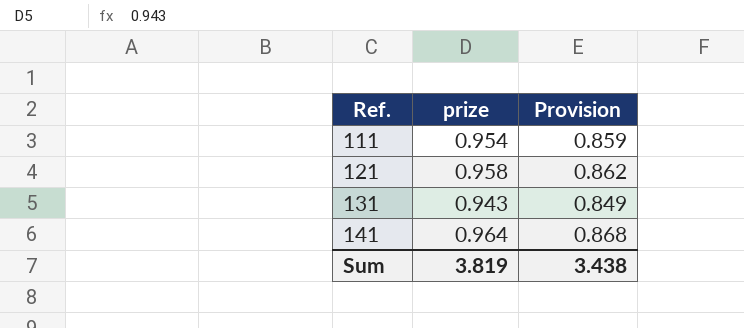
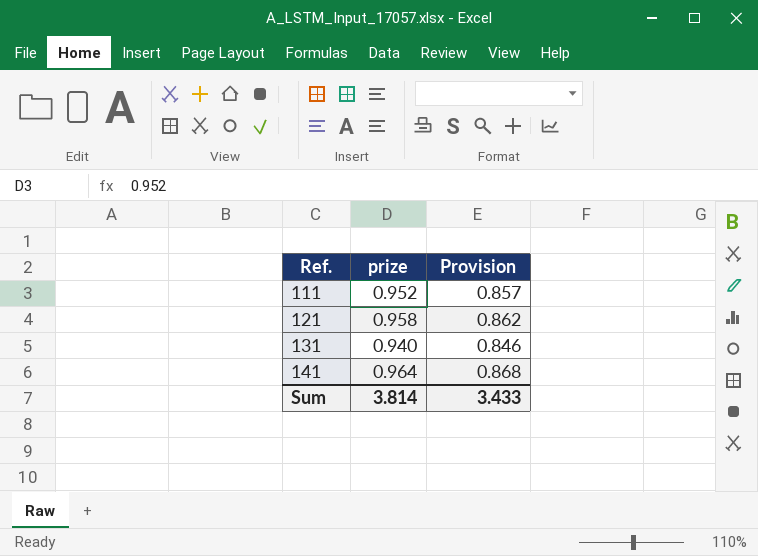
111 | prize: 0.954 -> 0.952
111 | Provision: 0.859 -> 0.857
131 | prize: 0.943 -> 0.940
131 | Provision: 0.849 -> 0.846
Sum | prize: 3.819 -> 3.814
Sum | Provision: 3.438 -> 3.433

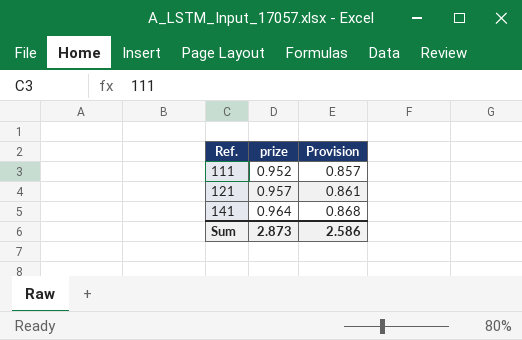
row 131: 0.940 | 0.846 -> none
121 | prize: 0.958 -> 0.957
121 | Provision: 0.862 -> 0.861
Sum | prize: 3.814 -> 2.873
Sum | Provision: 3.433 -> 2.586

